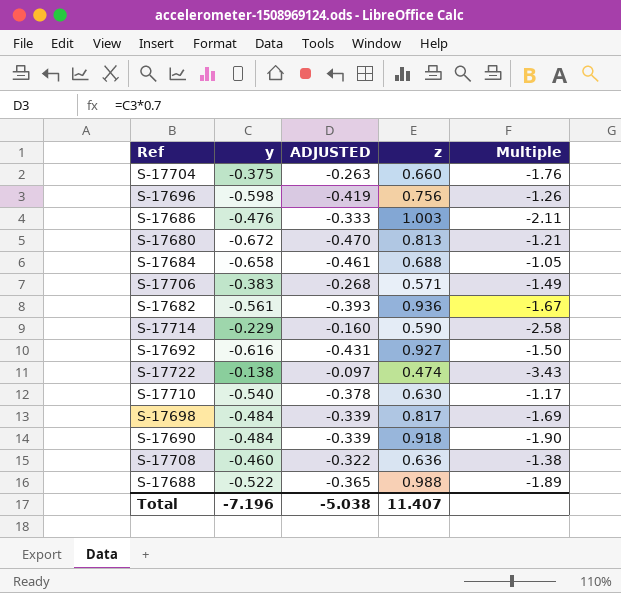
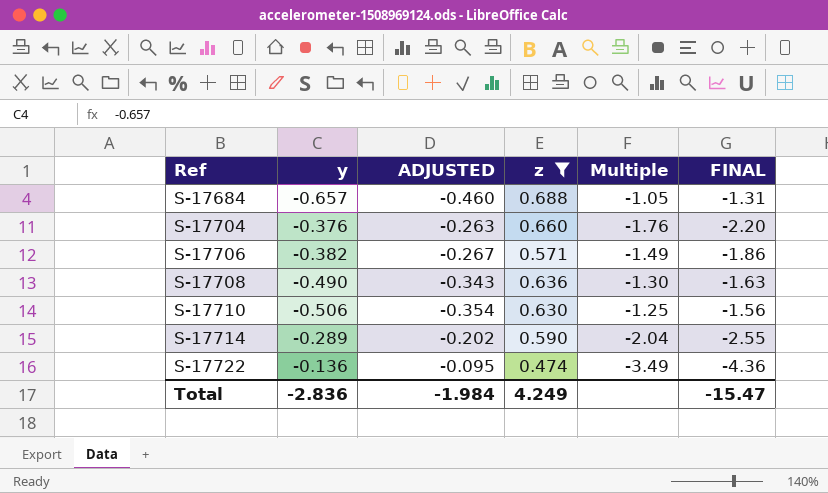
filter: none -> z <= 0.688
row order: none -> Ref ascending
column FINAL | formula: none -> [Multiple] * 1.25
S-17684 | y: -0.658 -> -0.657
S-17684 | ADJUSTED: -0.461 -> -0.460
S-17704 | y: -0.375 -> -0.376
S-17706 | y: -0.383 -> -0.382
S-17706 | ADJUSTED: -0.268 -> -0.267
S-17708 | y: -0.460 -> -0.490
S-17708 | ADJUSTED: -0.322 -> -0.343
S-17708 | Multiple: -1.38 -> -1.30
S-17710 | y: -0.540 -> -0.506
S-17710 | ADJUSTED: -0.378 -> -0.354
S-17710 | Multiple: -1.17 -> -1.25
S-17714 | y: -0.229 -> -0.289
S-17714 | ADJUSTED: -0.160 -> -0.202
S-17714 | Multiple: -2.58 -> -2.04
S-17722 | y: -0.138 -> -0.136
S-17722 | ADJUSTED: -0.097 -> -0.095
S-17722 | Multiple: -3.43 -> -3.49
Total | y: -7.196 -> -2.836
Total | ADJUSTED: -5.038 -> -1.984
Total | z: 11.407 -> 4.249

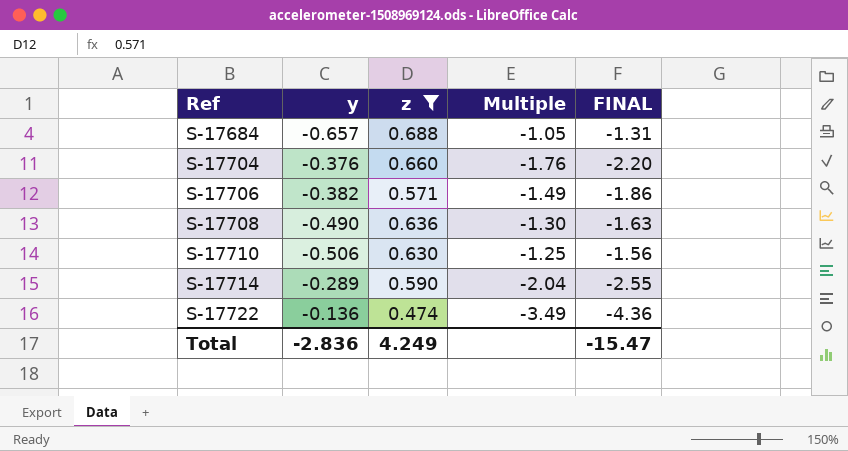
column ADJUSTED | formula: [y] * 0.7 -> none

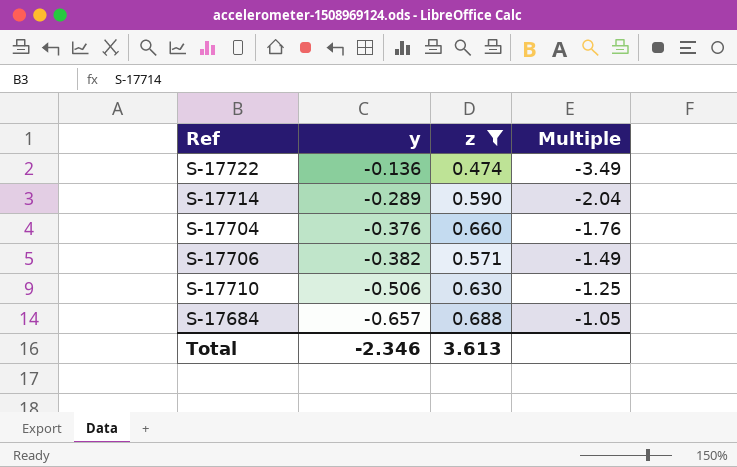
row order: Ref ascending -> y descending
column FINAL | formula: [Multiple] * 1.25 -> none
row S-17708: -0.490 | 0.636 | -1.30 | -1.63 -> none
Total | y: -2.836 -> -2.346
Total | z: 4.249 -> 3.613

